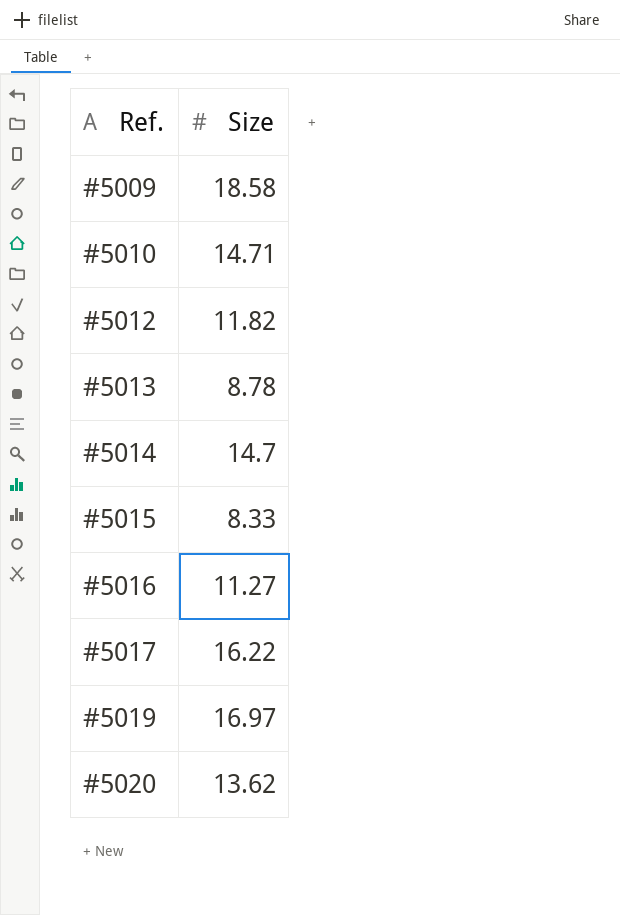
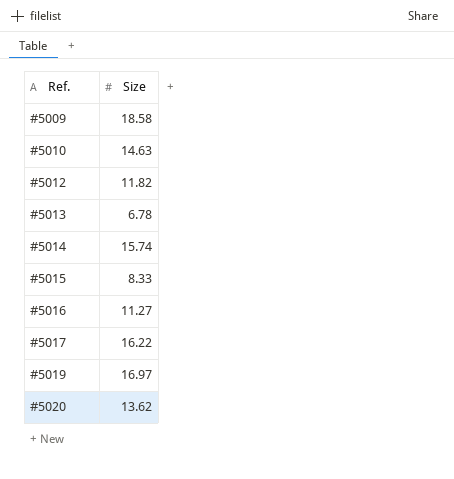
#5010 | Size: 14.71 -> 14.63
#5013 | Size: 8.78 -> 6.78
#5014 | Size: 14.7 -> 15.74

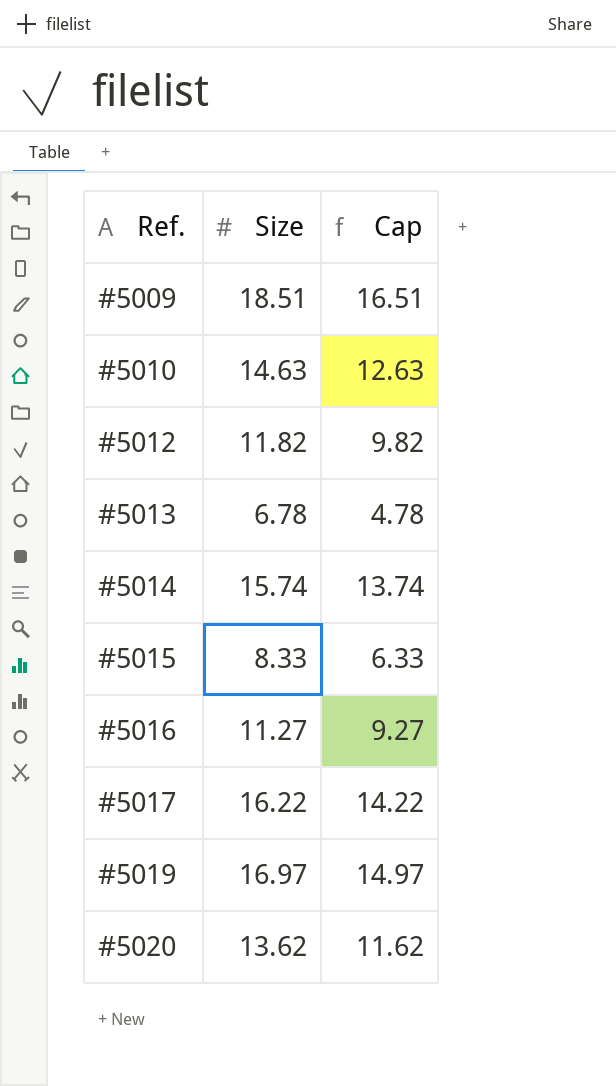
column Cap | formula: none -> [Size] - 2
#5009 | Size: 18.58 -> 18.51

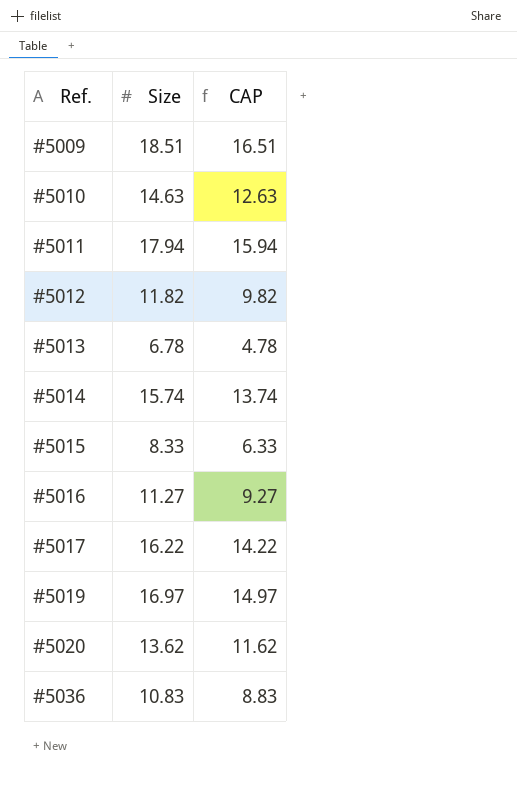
column name: Cap -> CAP
row #5011: none -> 17.94 | 15.94
row #5036: none -> 10.83 | 8.83

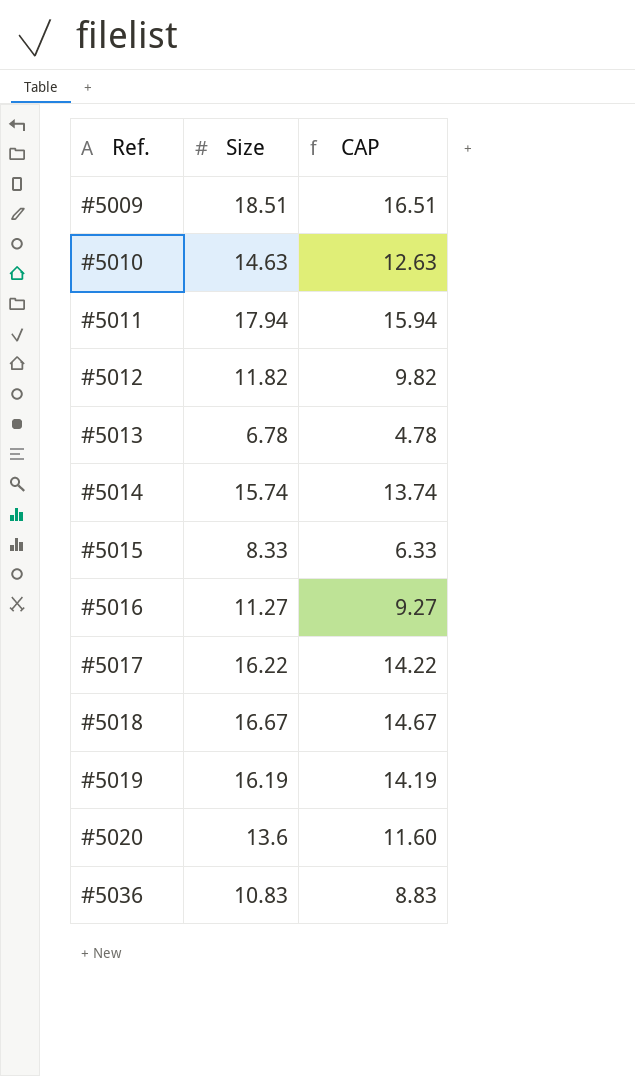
row #5018: none -> 16.67 | 14.67
#5019 | Size: 16.97 -> 16.19
#5019 | CAP: 14.97 -> 14.19
#5020 | Size: 13.62 -> 13.6
#5020 | CAP: 11.62 -> 11.60

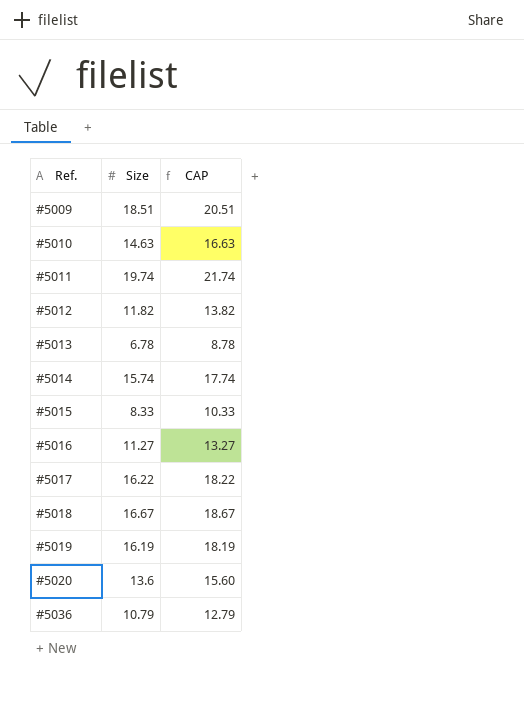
column CAP | formula: [Size] - 2 -> [Size] + 2
#5011 | Size: 17.94 -> 19.74
#5036 | Size: 10.83 -> 10.79

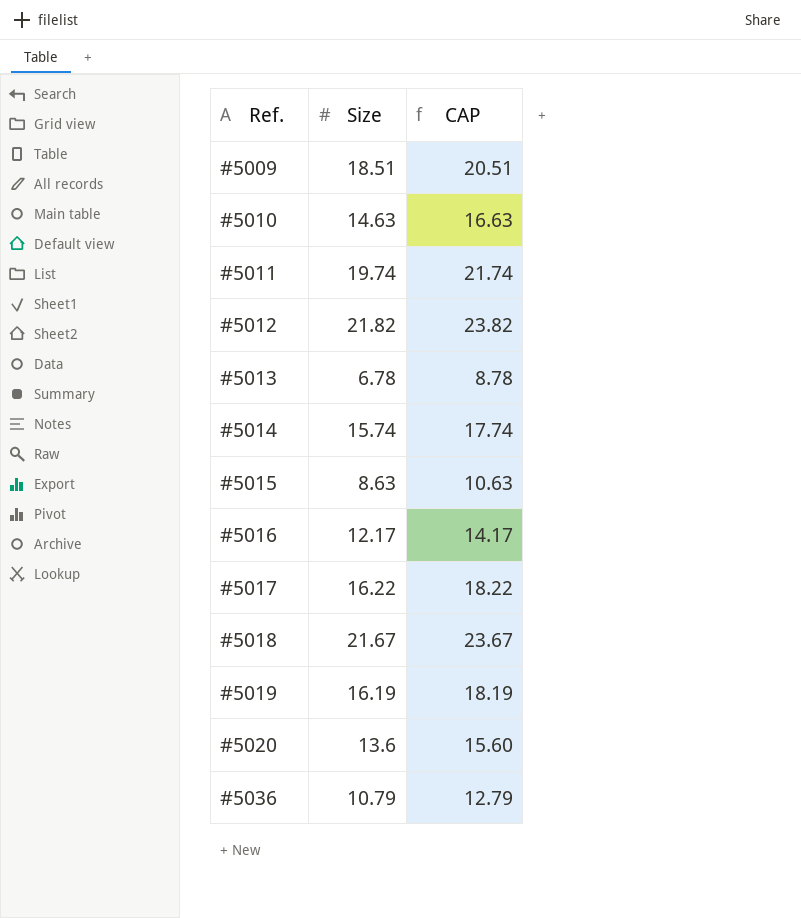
#5012 | Size: 11.82 -> 21.82
#5012 | CAP: 13.82 -> 23.82
#5015 | Size: 8.33 -> 8.63
#5015 | CAP: 10.33 -> 10.63
#5016 | Size: 11.27 -> 12.17
#5016 | CAP: 13.27 -> 14.17
#5018 | Size: 16.67 -> 21.67
#5018 | CAP: 18.67 -> 23.67

